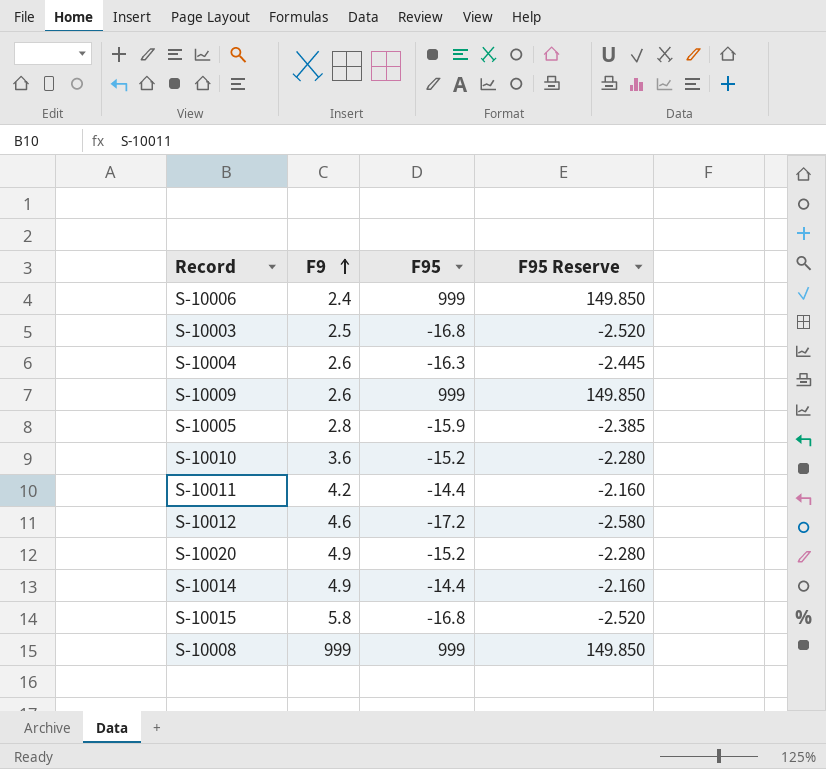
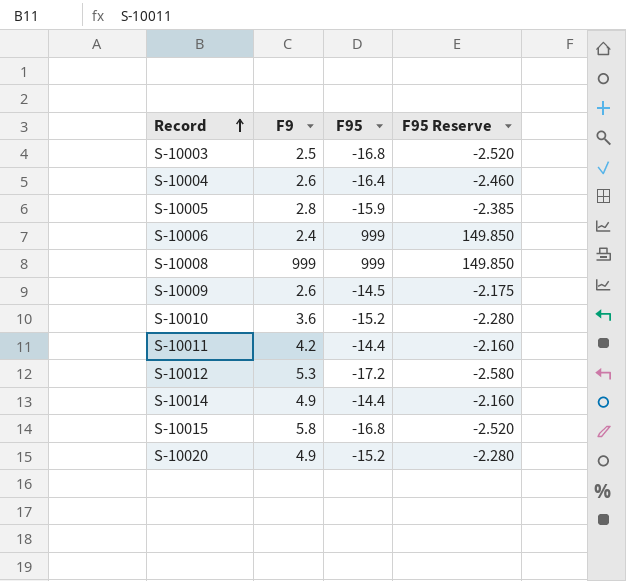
row order: F9 ascending -> Record ascending
S-10004 | F95: -16.3 -> -16.4
S-10004 | F95 Reserve: -2.445 -> -2.460
S-10009 | F95: 999 -> -14.5
S-10009 | F95 Reserve: 149.850 -> -2.175
S-10012 | F9: 4.6 -> 5.3

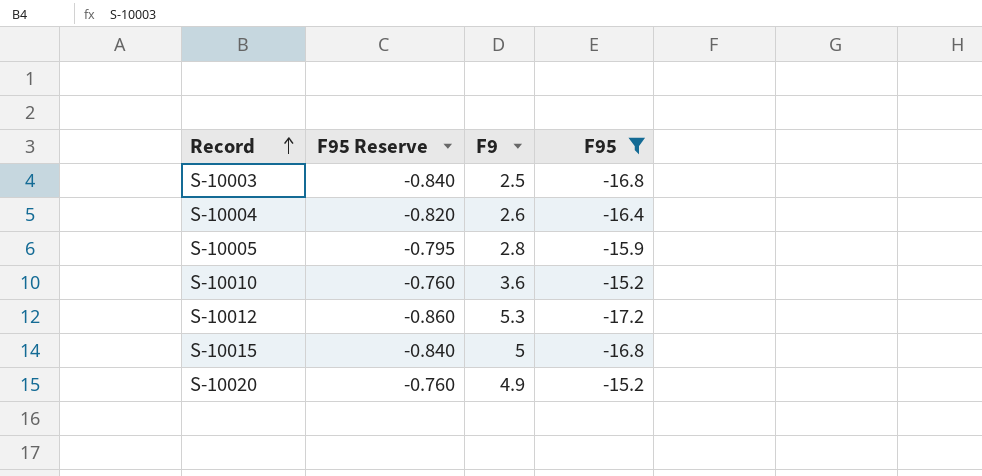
filter: none -> F95 <= -15.2
column F95 Reserve | formula: [F95] * 0.15 -> [F95] * 0.05
column F95 Reserve | position: 4 -> 2
S-10015 | F9: 5.8 -> 5

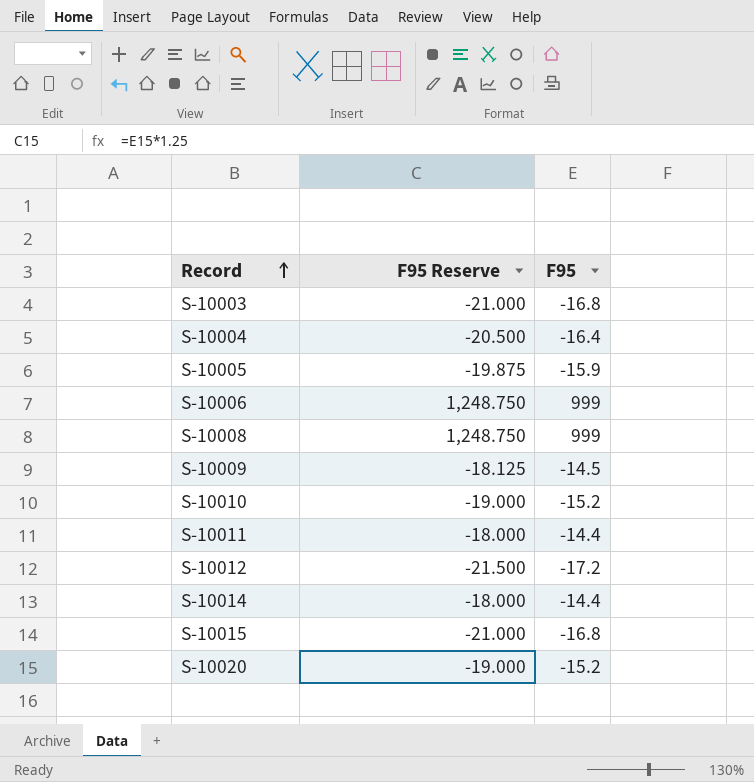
filter: F95 <= -15.2 -> none
column F9 | position: 3 -> none
column F95 Reserve | formula: [F95] * 0.05 -> [F95] * 1.25

